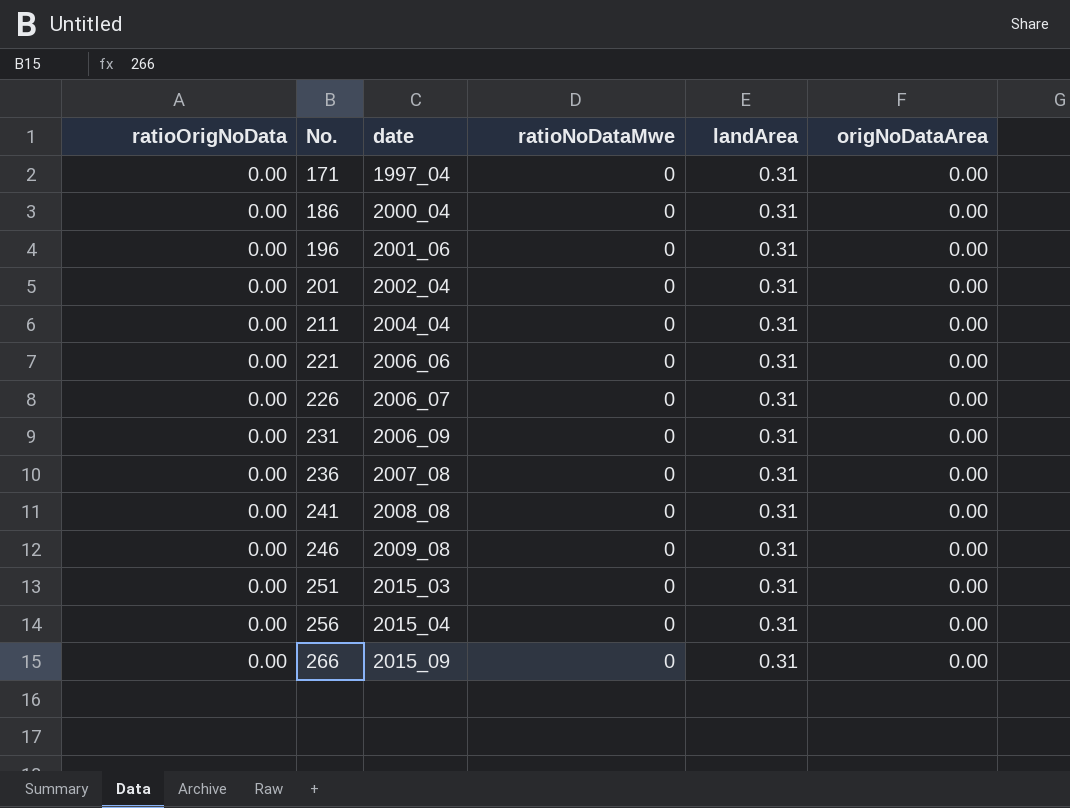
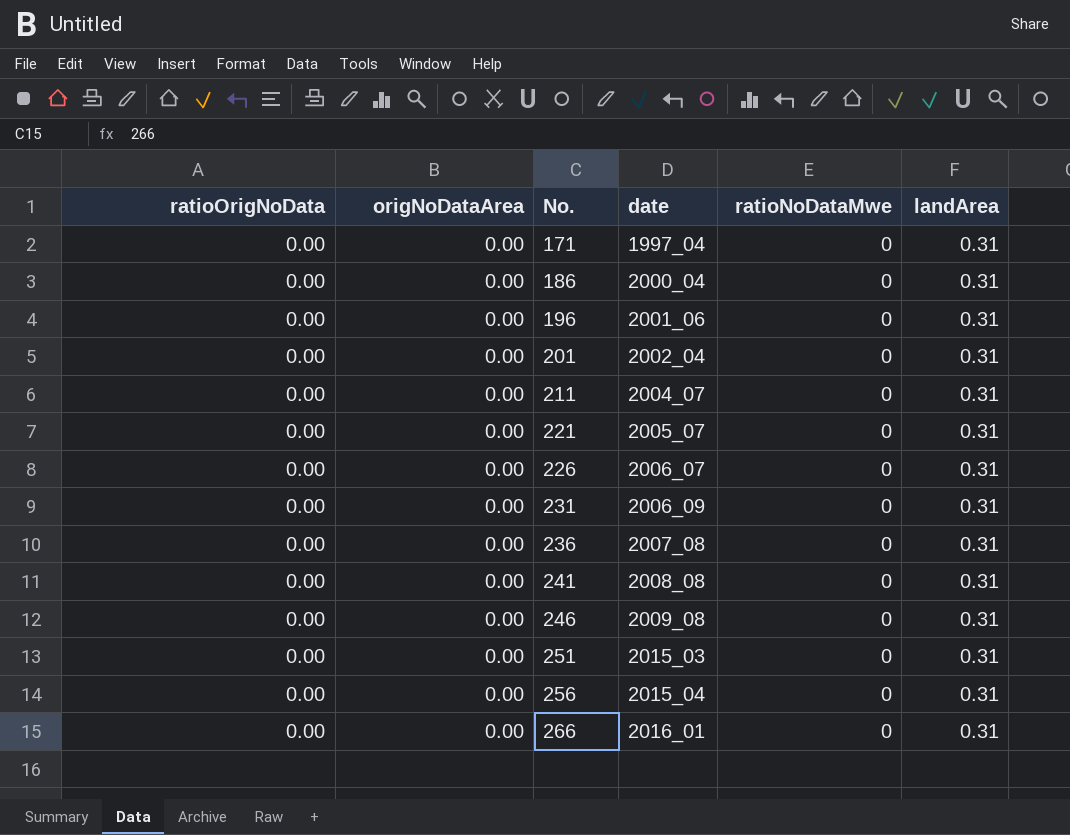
column origNoDataArea | position: 6 -> 2
211 | date: 2004_04 -> 2004_07
221 | date: 2006_06 -> 2005_07
266 | date: 2015_09 -> 2016_01

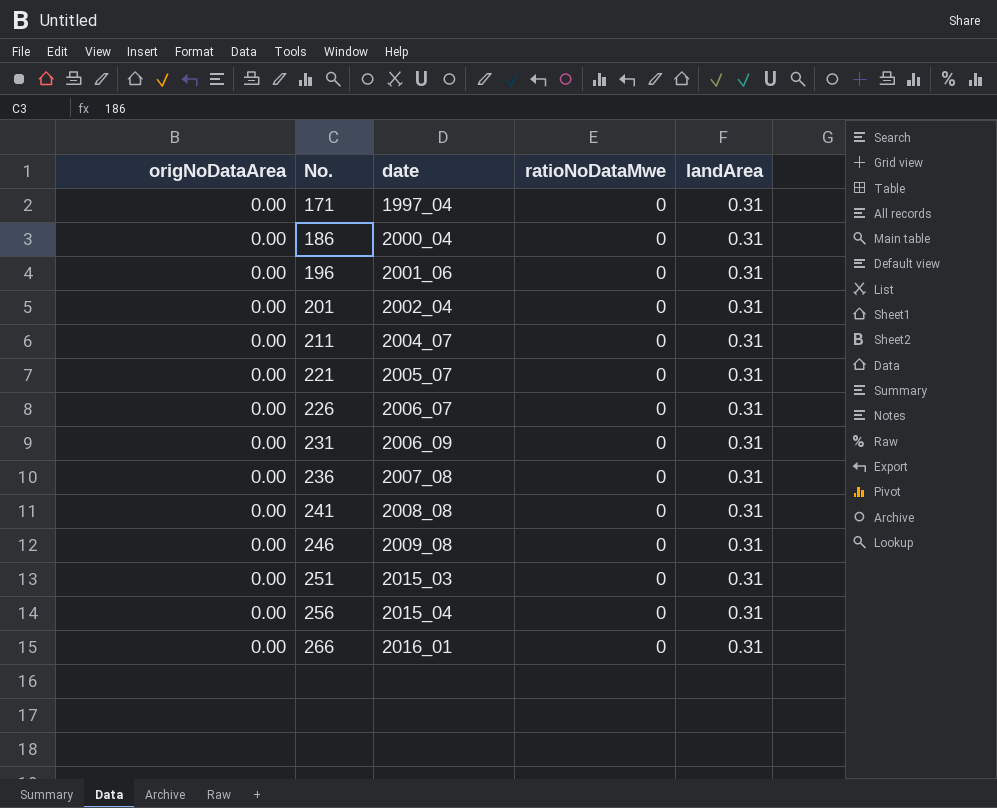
column ratioOrigNoData | position: 1 -> none

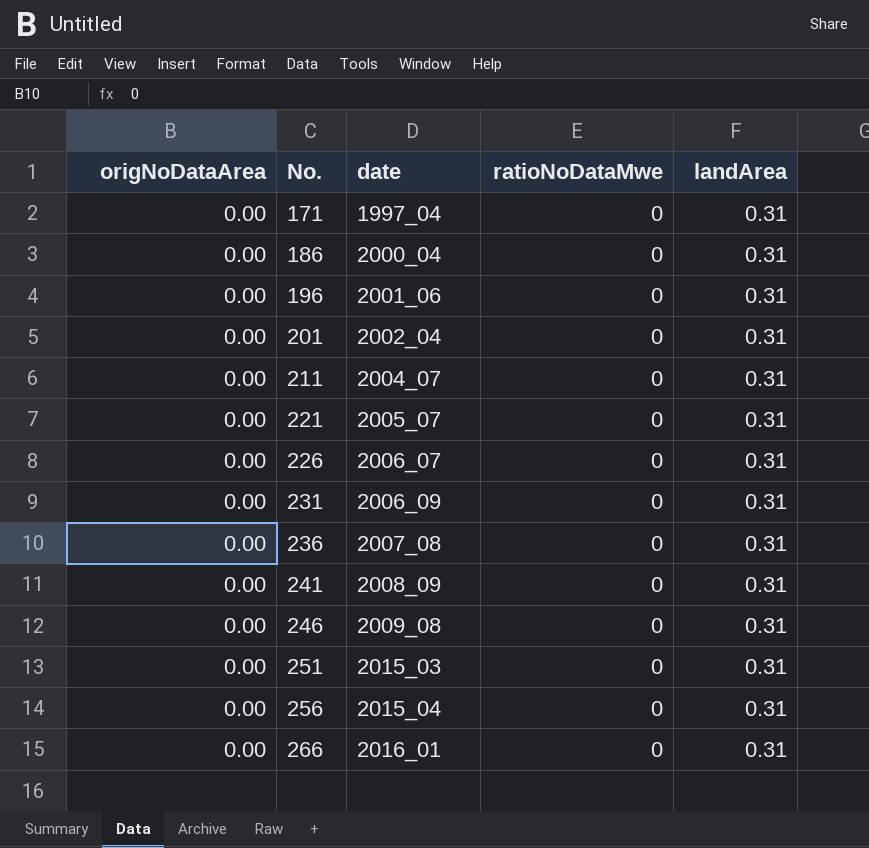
241 | date: 2008_08 -> 2008_09

